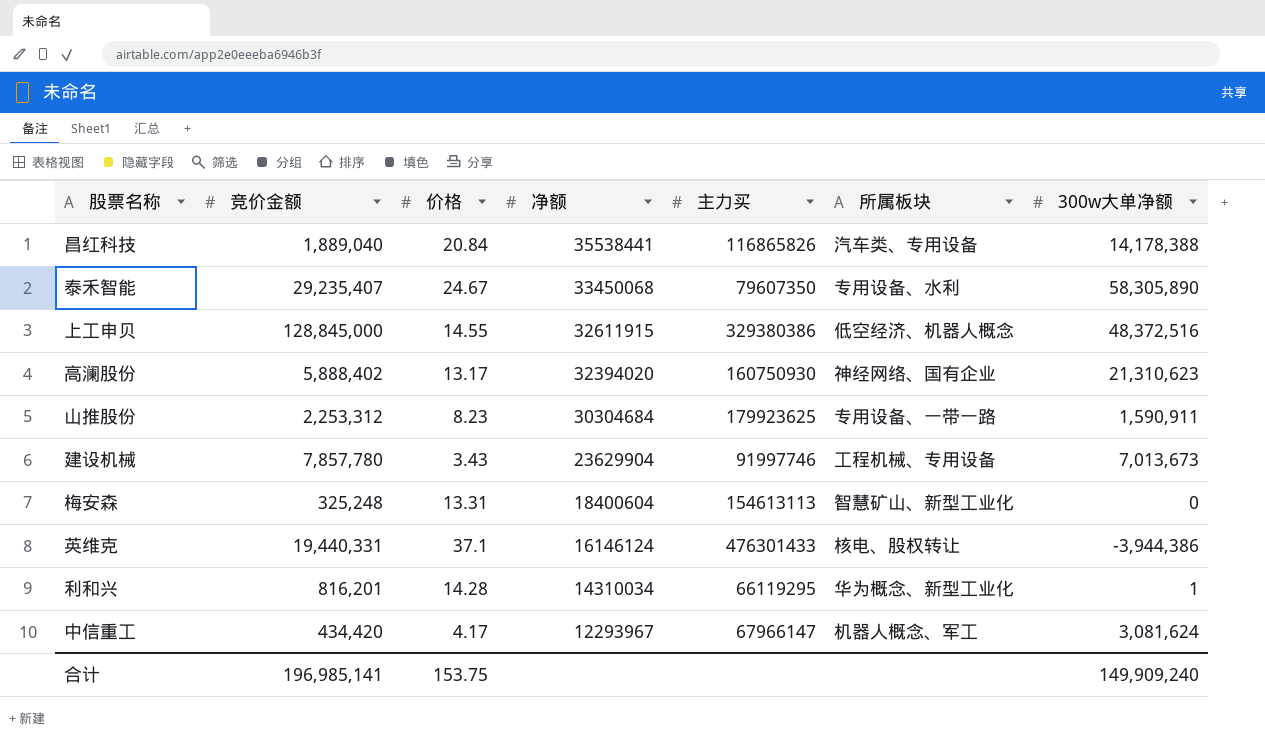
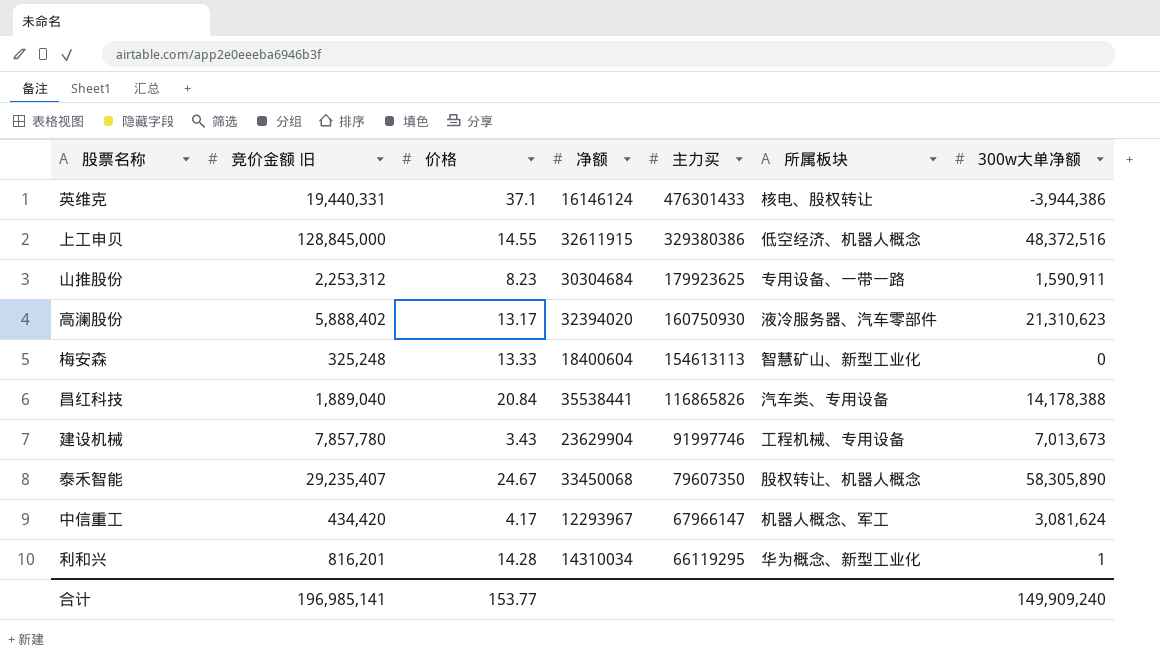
row order: 净额 descending -> 主力买 descending
column name: 竞价金额 -> 竞价金额 旧
高澜股份 | 所属板块: 神经网络、国有企业 -> 液冷服务器、汽车零部件
梅安森 | 价格: 13.31 -> 13.33
泰禾智能 | 所属板块: 专用设备、水利 -> 股权转让、机器人概念
合计 | 价格: 153.75 -> 153.77

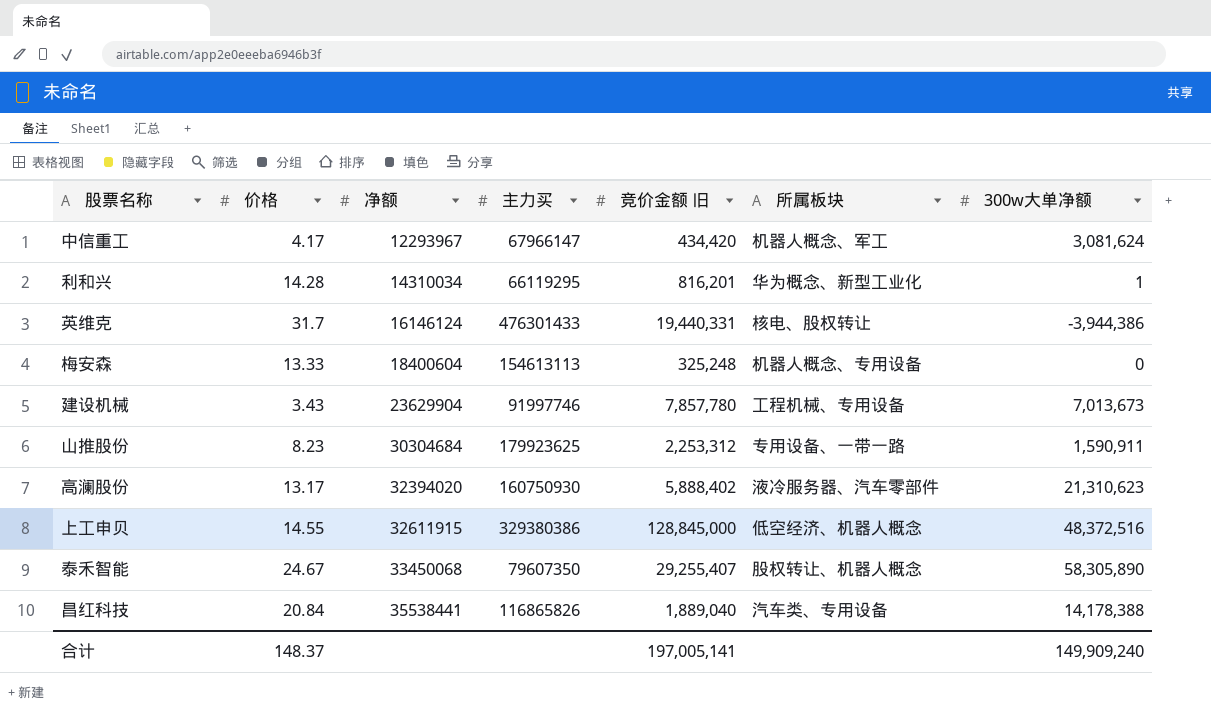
row order: 主力买 descending -> 净额 ascending
column 竞价金额 旧 | position: 2 -> 5
英维克 | 价格: 37.1 -> 31.7
梅安森 | 所属板块: 智慧矿山、新型工业化 -> 机器人概念、专用设备
泰禾智能 | 竞价金额 旧: 29,235,407 -> 29,255,407
合计 | 价格: 153.77 -> 148.37
合计 | 竞价金额 旧: 196,985,141 -> 197,005,141

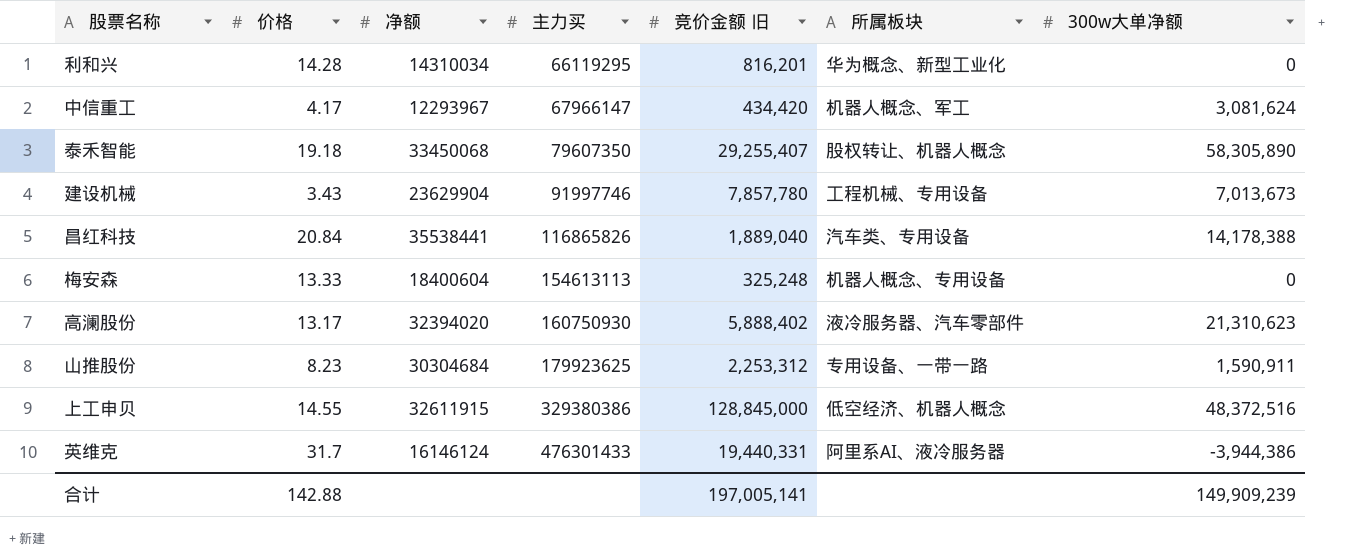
row order: 净额 ascending -> 主力买 ascending
利和兴 | 300w大单净额: 1 -> 0
泰禾智能 | 价格: 24.67 -> 19.18
英维克 | 所属板块: 核电、股权转让 -> 阿里系AI、液冷服务器
合计 | 价格: 148.37 -> 142.88
合计 | 300w大单净额: 149,909,240 -> 149,909,239

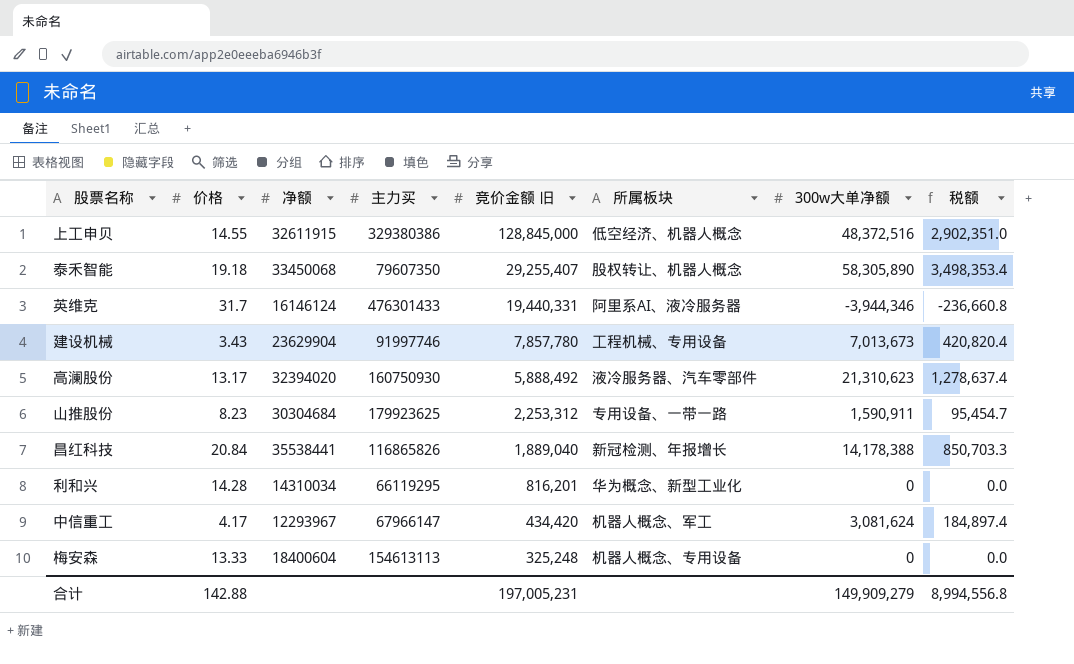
row order: 主力买 ascending -> 竞价金额 旧 descending
column 税额 | formula: none -> [300w大单净额] * 0.06
英维克 | 300w大单净额: -3,944,386 -> -3,944,346
高澜股份 | 竞价金额 旧: 5,888,402 -> 5,888,492
昌红科技 | 所属板块: 汽车类、专用设备 -> 新冠检测、年报增长
合计 | 竞价金额 旧: 197,005,141 -> 197,005,231
合计 | 300w大单净额: 149,909,239 -> 149,909,279

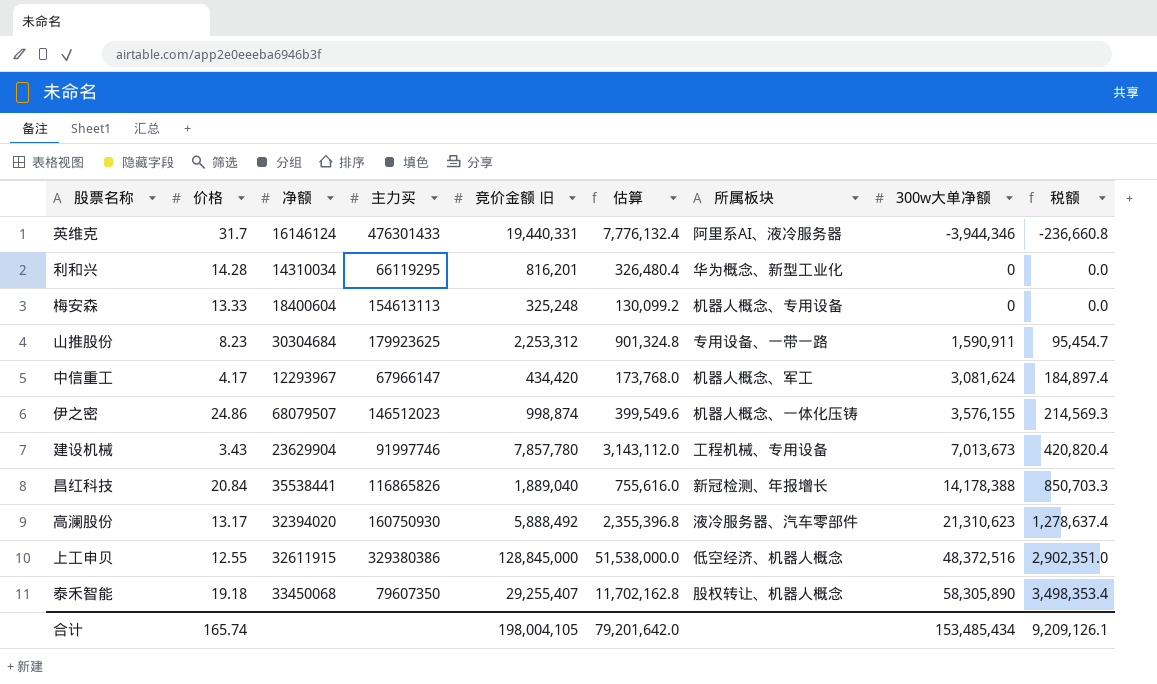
row order: 竞价金额 旧 descending -> 300w大单净额 ascending
column 估算 | formula: none -> [竞价金额 旧] * 0.4
row 伊之密: none -> 24.86 | 68079507 | 146512023 | 998,874 | 399,549.6 | 机器人概念、一体化压铸 | 3,576,155 | 214,569.3
上工申贝 | 价格: 14.55 -> 12.55
合计 | 价格: 142.88 -> 165.74
合计 | 竞价金额 旧: 197,005,231 -> 198,004,105
合计 | 300w大单净额: 149,909,279 -> 153,485,434
合计 | 税额: 8,994,556.8 -> 9,209,126.1

